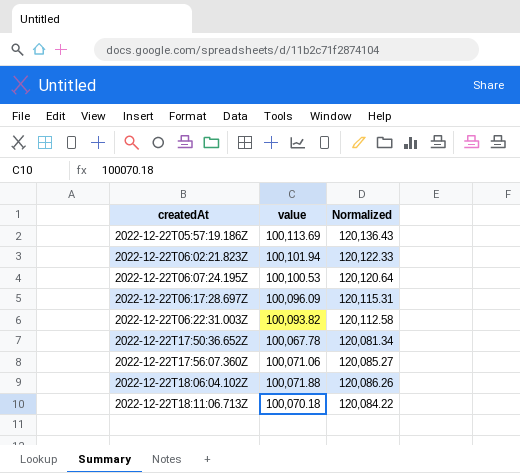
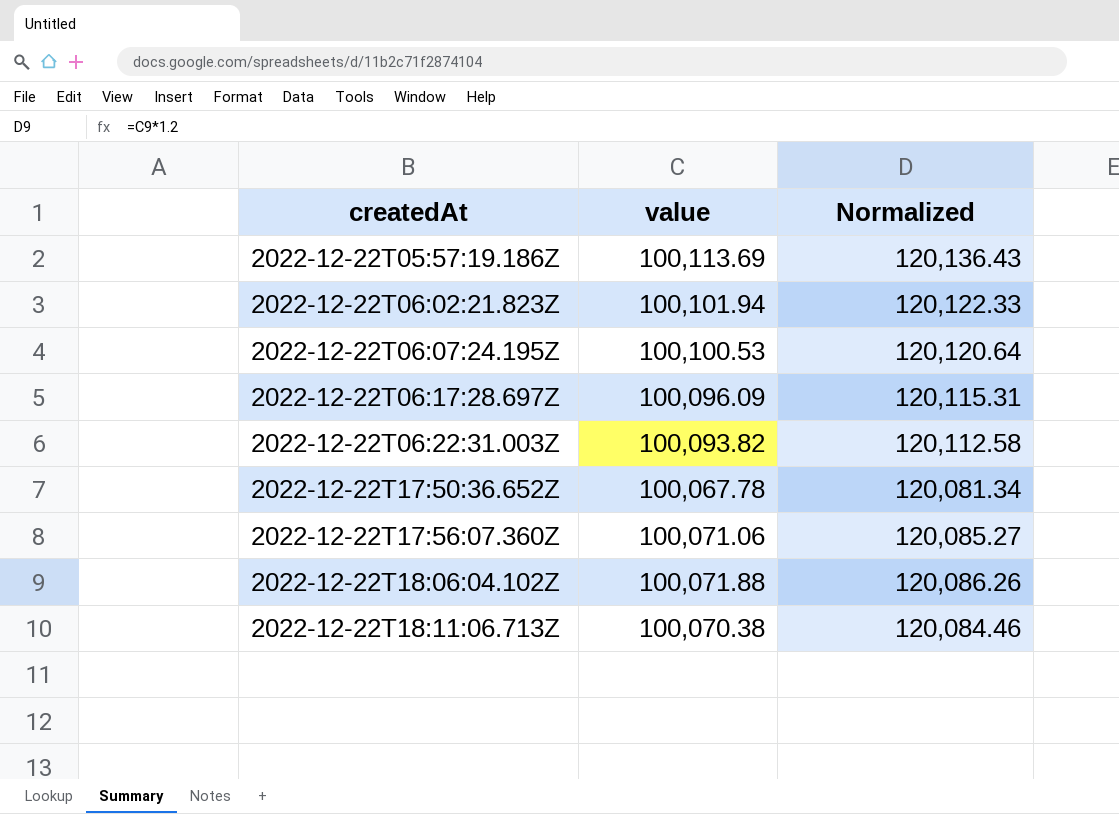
2022-12-22T18:11:06.713Z | value: 100,070.18 -> 100,070.38
2022-12-22T18:11:06.713Z | Normalized: 120,084.22 -> 120,084.46

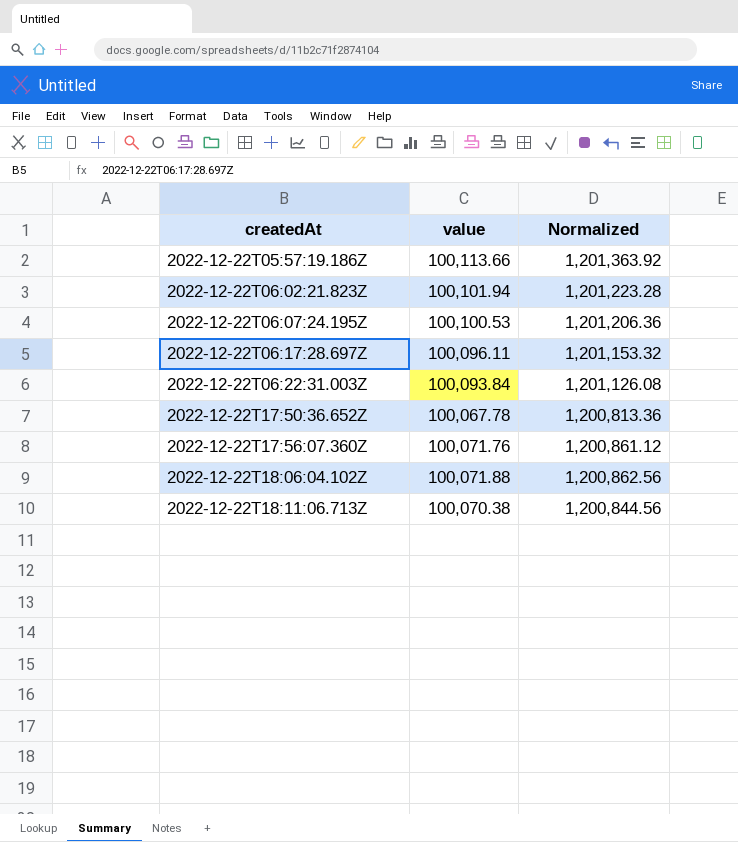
column Normalized | formula: [value] * 1.2 -> [value] * 12
2022-12-22T05:57:19.186Z | value: 100,113.69 -> 100,113.66
2022-12-22T06:17:28.697Z | value: 100,096.09 -> 100,096.11
2022-12-22T06:22:31.003Z | value: 100,093.82 -> 100,093.84
2022-12-22T17:56:07.360Z | value: 100,071.06 -> 100,071.76

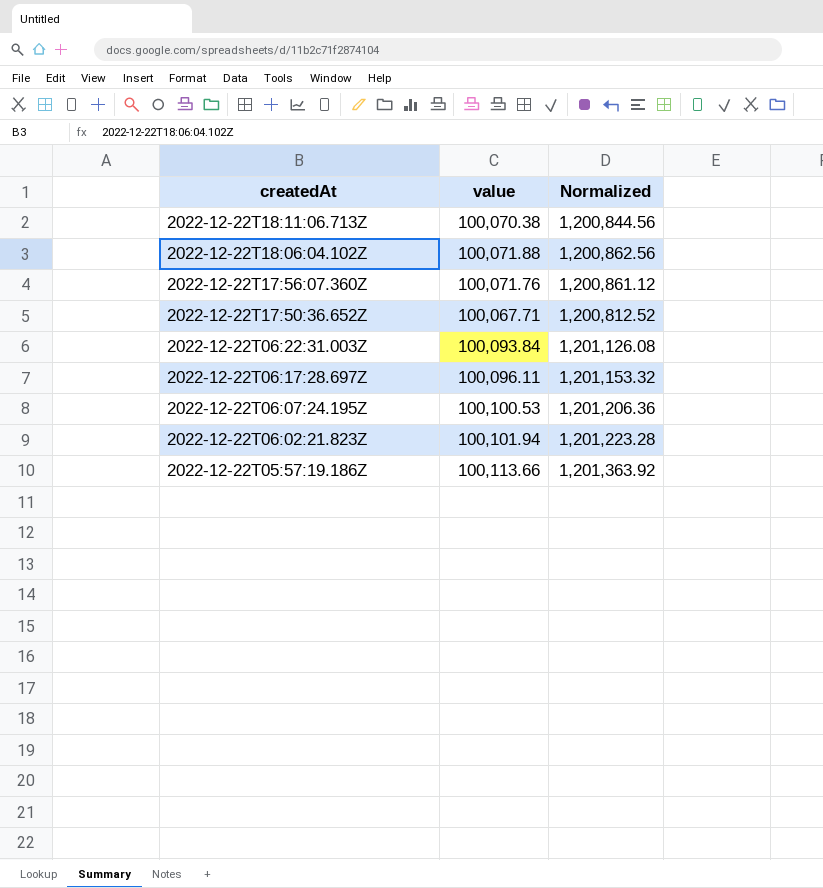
row order: createdAt ascending -> createdAt descending
2022-12-22T17:50:36.652Z | value: 100,067.78 -> 100,067.71
2022-12-22T17:50:36.652Z | Normalized: 1,200,813.36 -> 1,200,812.52

